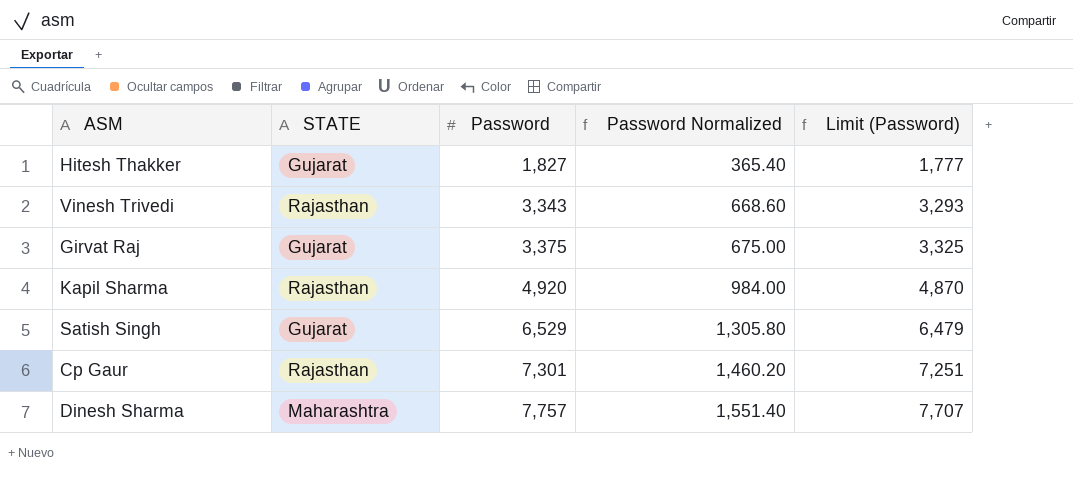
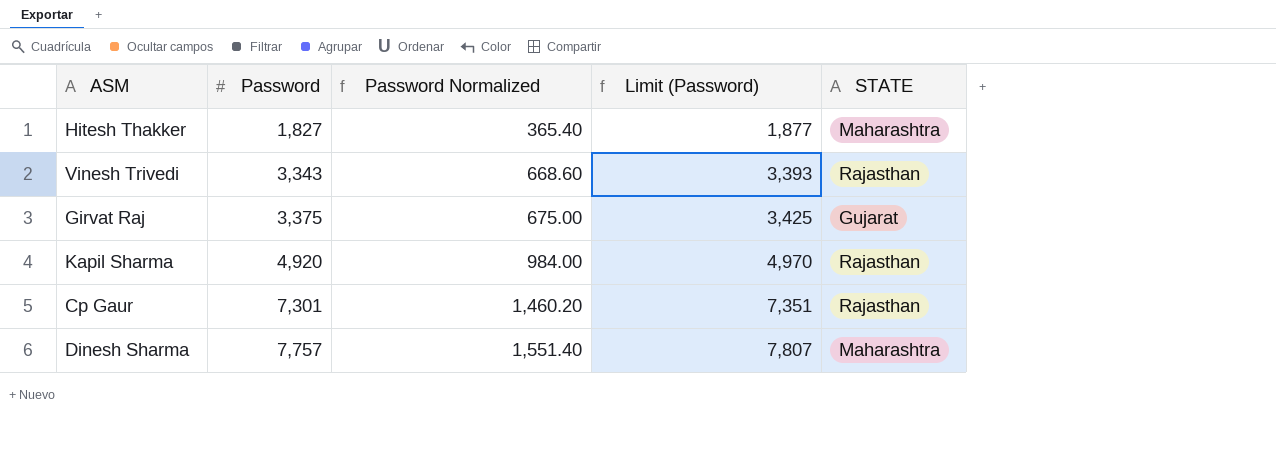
column Limit (Password) | formula: [Password] - 50 -> [Password] + 50
column STATE | position: 2 -> 5
row Satish Singh: Gujarat | 6,529 | 1,305.80 | 6,479 -> none
Hitesh Thakker | STATE: Gujarat -> Maharashtra

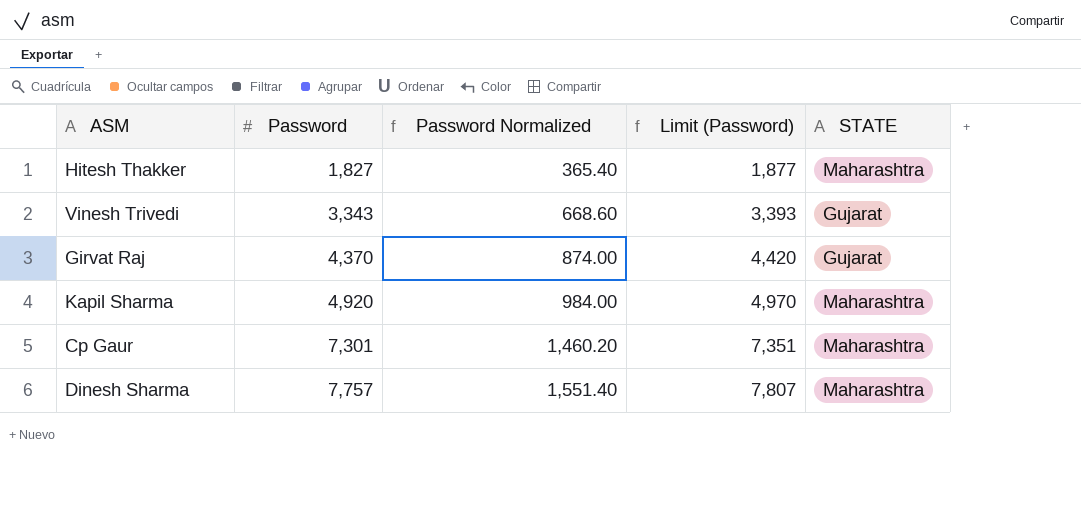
Vinesh Trivedi | STATE: Rajasthan -> Gujarat
Girvat Raj | Password: 3,375 -> 4,370
Girvat Raj | Password Normalized: 675.00 -> 874.00
Girvat Raj | Limit (Password): 3,425 -> 4,420
Kapil Sharma | STATE: Rajasthan -> Maharashtra
Cp Gaur | STATE: Rajasthan -> Maharashtra

